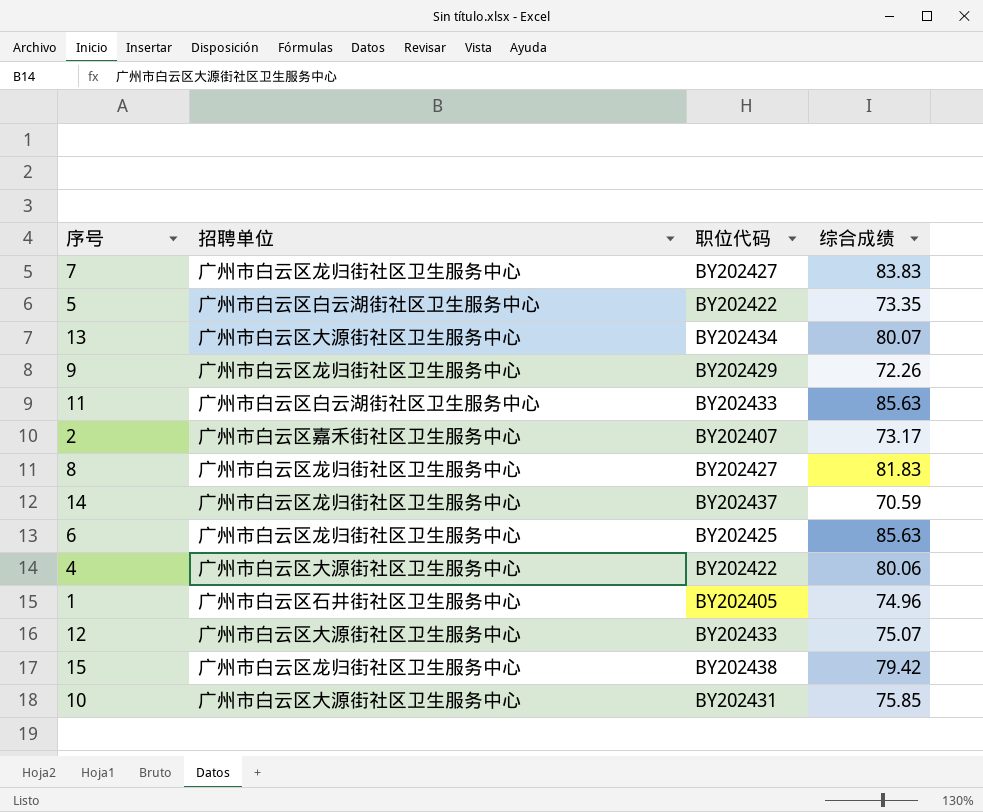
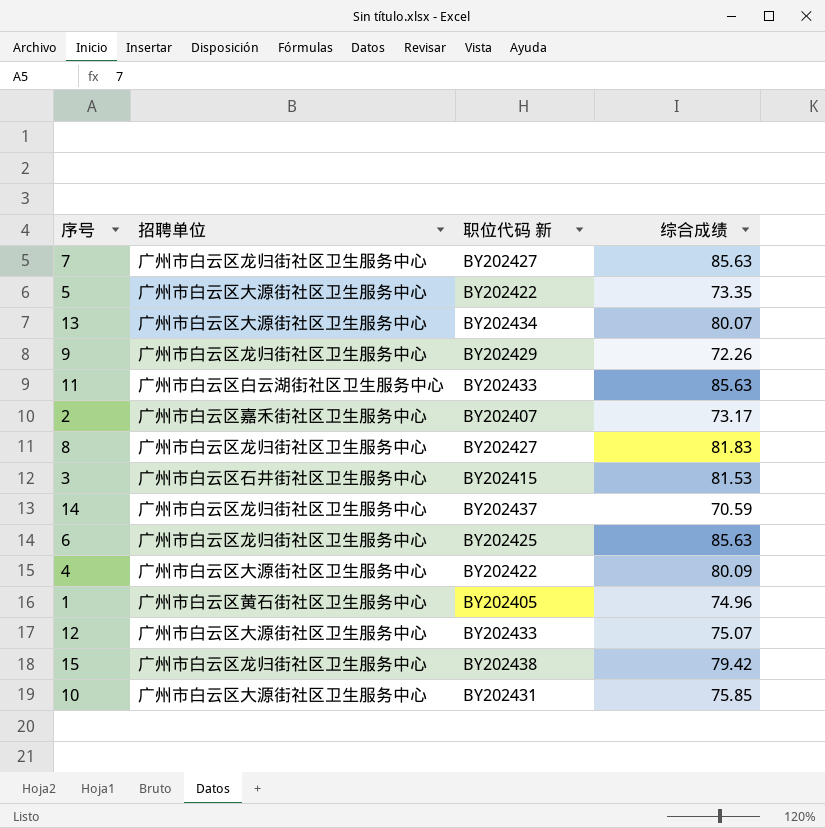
column name: 职位代码 -> 职位代码 新
7 | 综合成绩: 83.83 -> 85.63
5 | 招聘单位: 广州市白云区白云湖街社区卫生服务中心 -> 广州市白云区大源街社区卫生服务中心
row 3: none -> 广州市白云区石井街社区卫生服务中心 | BY202415 | 81.53
4 | 综合成绩: 80.06 -> 80.09
1 | 招聘单位: 广州市白云区石井街社区卫生服务中心 -> 广州市白云区黄石街社区卫生服务中心

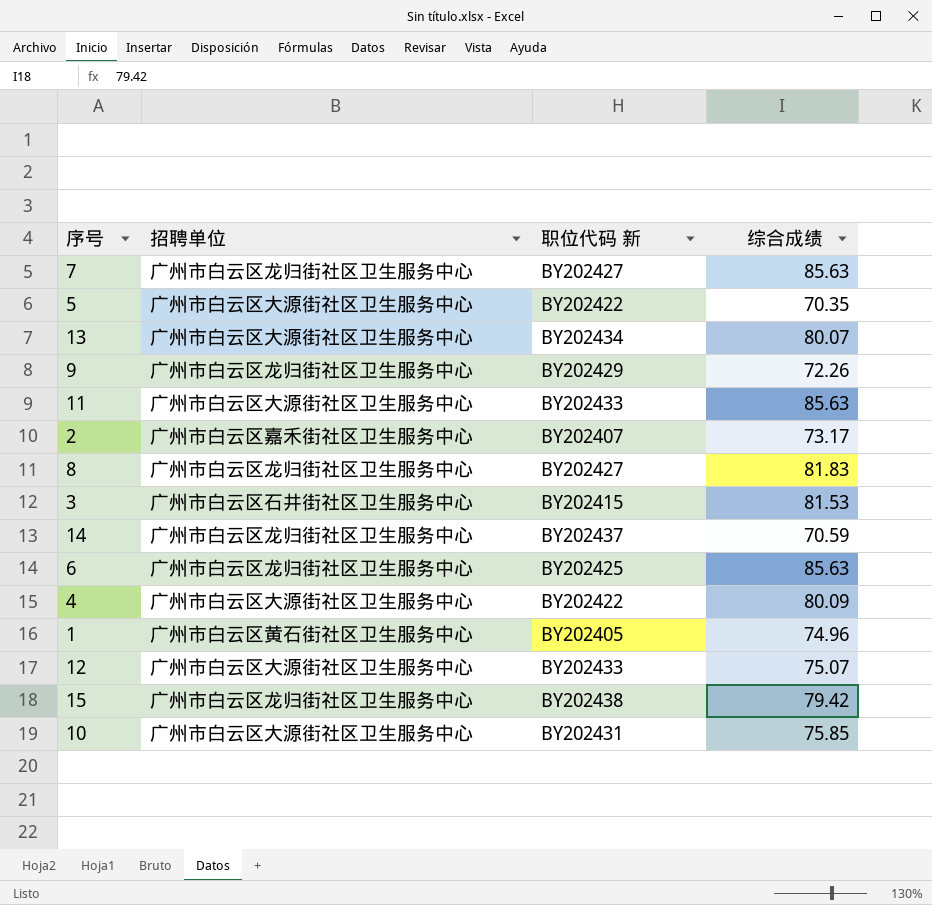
5 | 综合成绩: 73.35 -> 70.35
11 | 招聘单位: 广州市白云区白云湖街社区卫生服务中心 -> 广州市白云区大源街社区卫生服务中心

